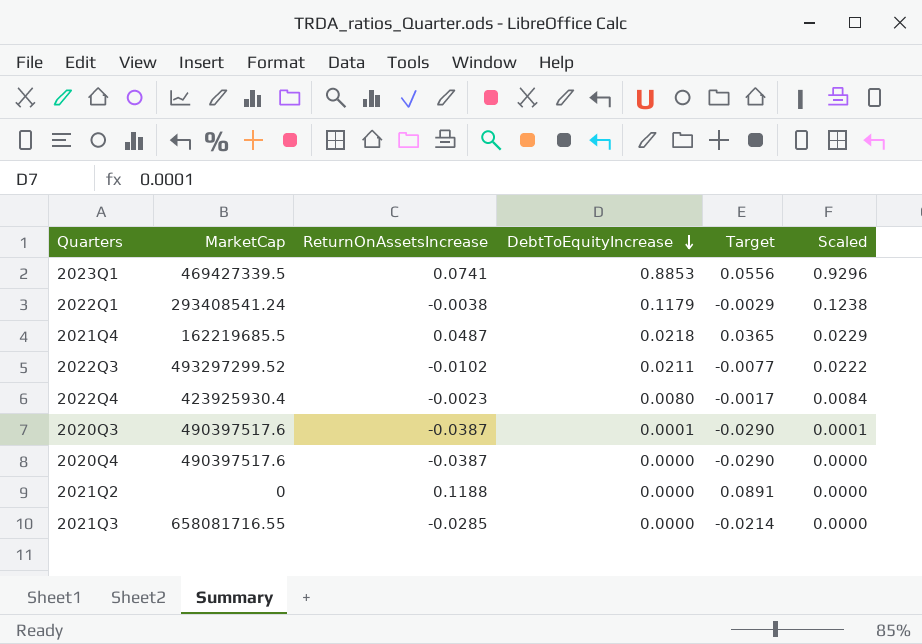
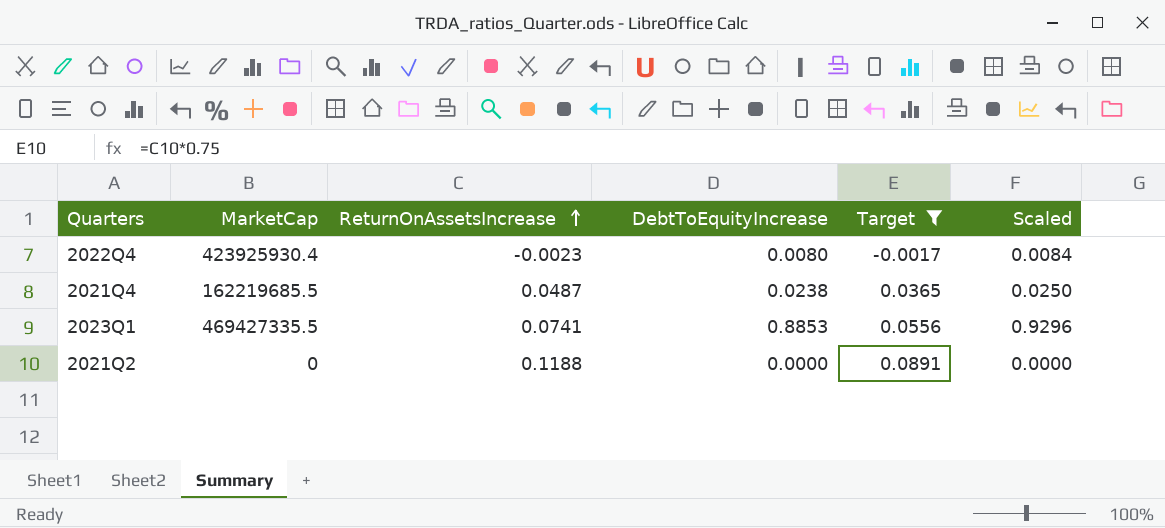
filter: none -> Target >= -0.0017
row order: DebtToEquityIncrease descending -> ReturnOnAssetsIncrease ascending
2021Q4 | DebtToEquityIncrease: 0.0218 -> 0.0238
2021Q4 | Scaled: 0.0229 -> 0.0250
2023Q1 | MarketCap: 469427339.5 -> 469427335.5

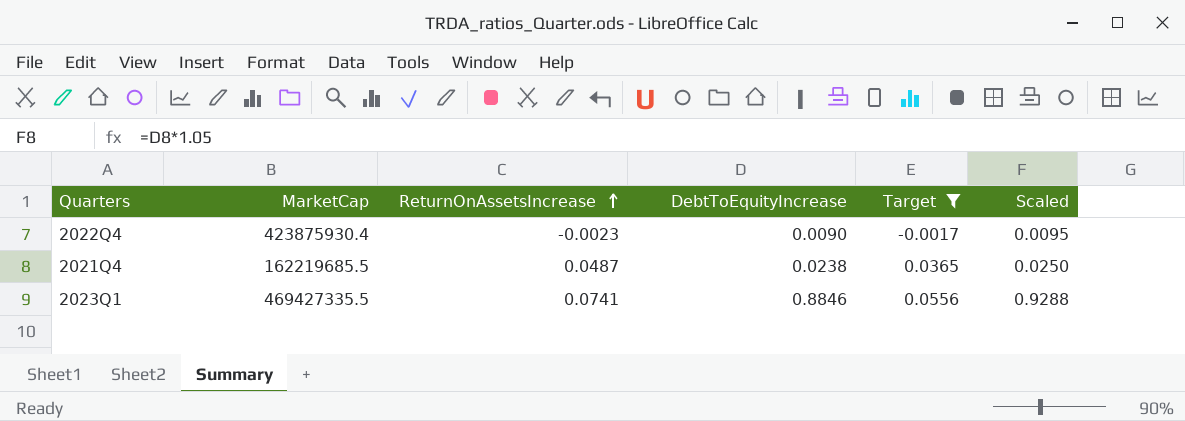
row 2021Q2: 0 | 0.1188 | 0.0000 | 0.0891 | 0.0000 -> none
2022Q4 | MarketCap: 423925930.4 -> 423875930.4
2022Q4 | DebtToEquityIncrease: 0.0080 -> 0.0090
2022Q4 | Scaled: 0.0084 -> 0.0095
2023Q1 | DebtToEquityIncrease: 0.8853 -> 0.8846
2023Q1 | Scaled: 0.9296 -> 0.9288

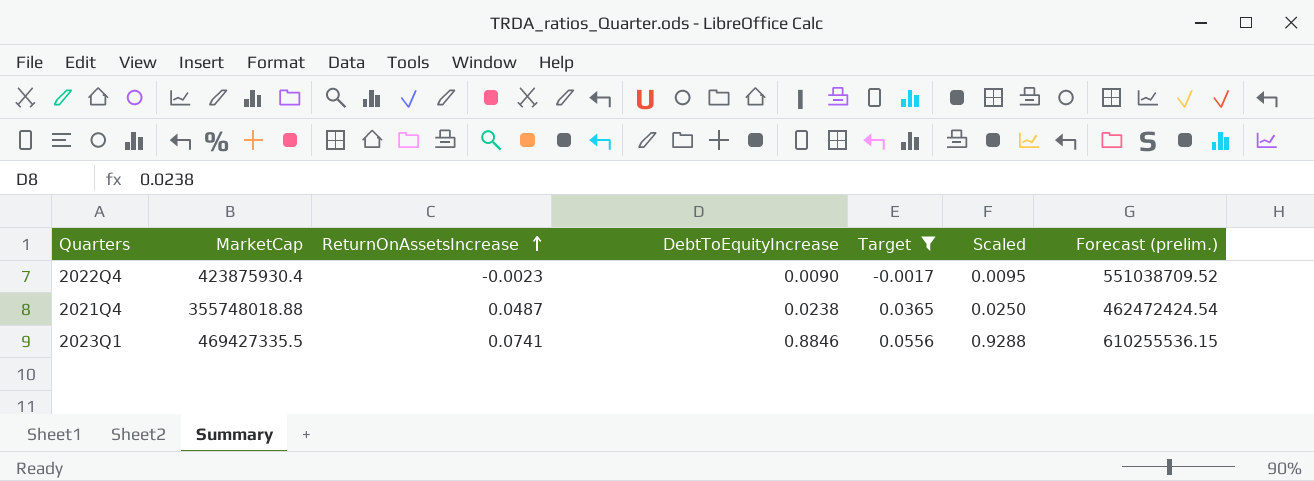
column Forecast (prelim.) | formula: none -> [MarketCap] * 1.3
2021Q4 | MarketCap: 162219685.5 -> 355748018.88

